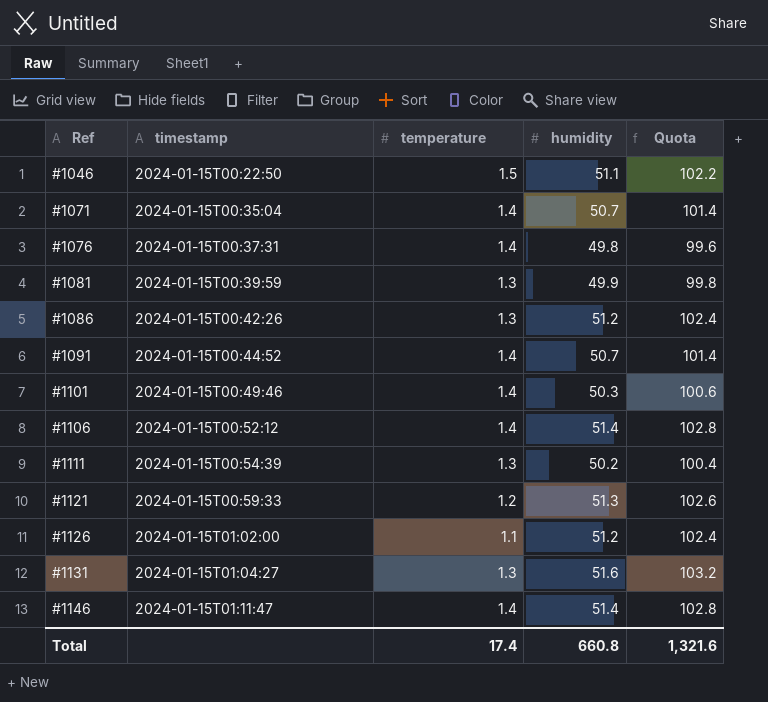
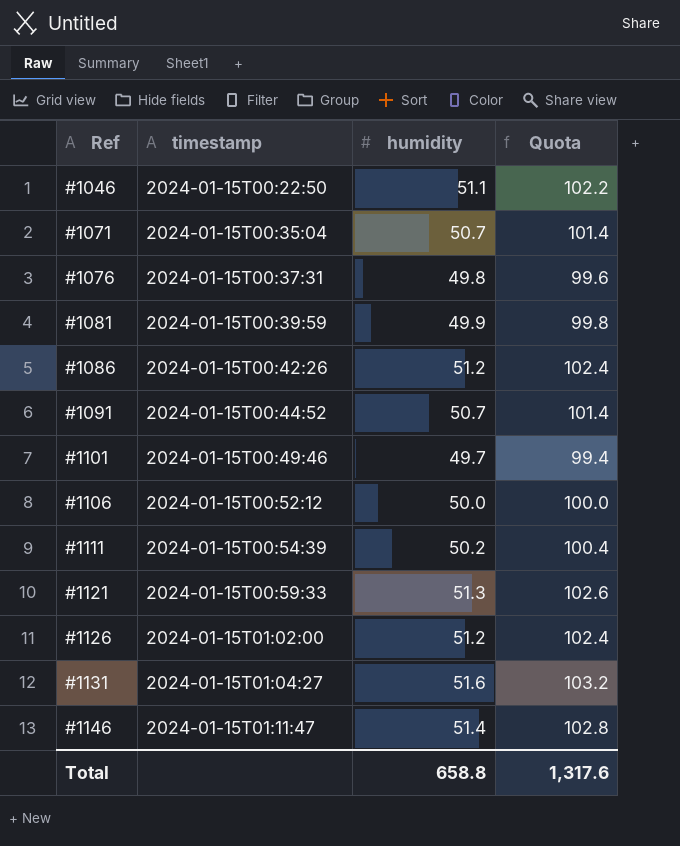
column temperature | position: 3 -> none
#1101 | humidity: 50.3 -> 49.7
#1101 | Quota: 100.6 -> 99.4
#1106 | humidity: 51.4 -> 50.0
#1106 | Quota: 102.8 -> 100.0
Total | humidity: 660.8 -> 658.8
Total | Quota: 1,321.6 -> 1,317.6

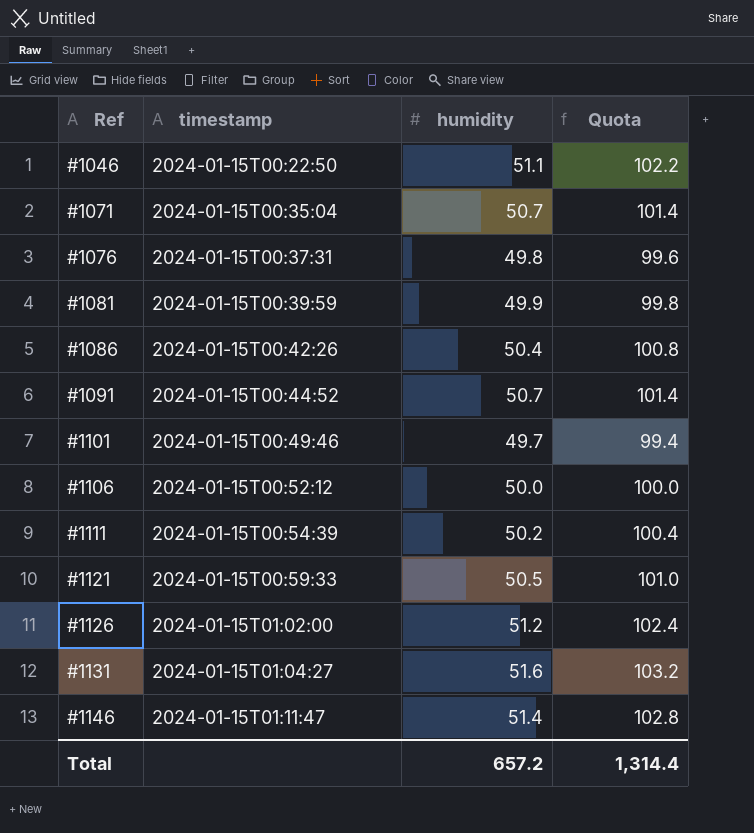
#1086 | humidity: 51.2 -> 50.4
#1086 | Quota: 102.4 -> 100.8
#1121 | humidity: 51.3 -> 50.5
#1121 | Quota: 102.6 -> 101.0
Total | humidity: 658.8 -> 657.2
Total | Quota: 1,317.6 -> 1,314.4

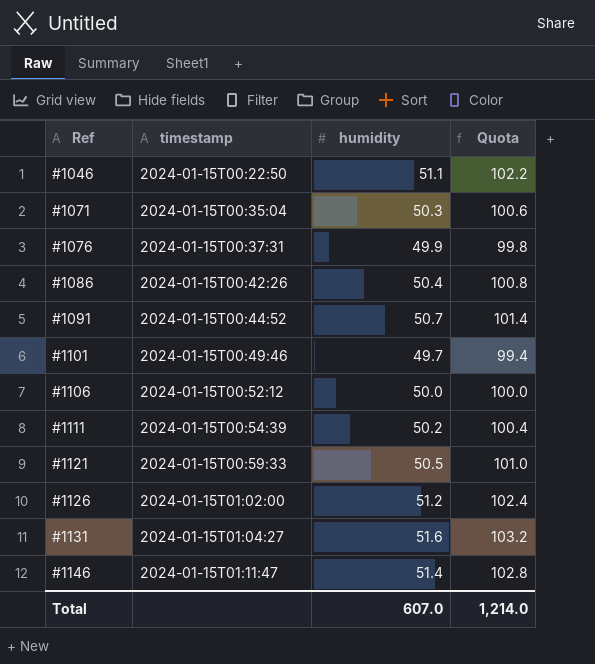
row #1081: 2024-01-15T00:39:59 | 49.9 | 99.8 -> none
#1071 | humidity: 50.7 -> 50.3
#1071 | Quota: 101.4 -> 100.6
#1076 | humidity: 49.8 -> 49.9
#1076 | Quota: 99.6 -> 99.8
Total | humidity: 657.2 -> 607.0
Total | Quota: 1,314.4 -> 1,214.0

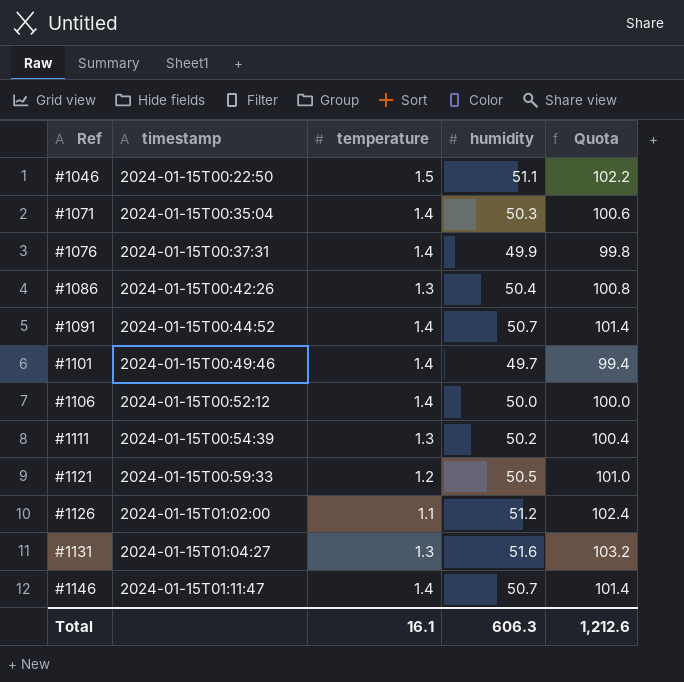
column temperature | position: none -> 3
#1146 | humidity: 51.4 -> 50.7
#1146 | Quota: 102.8 -> 101.4
Total | humidity: 607.0 -> 606.3
Total | Quota: 1,214.0 -> 1,212.6

